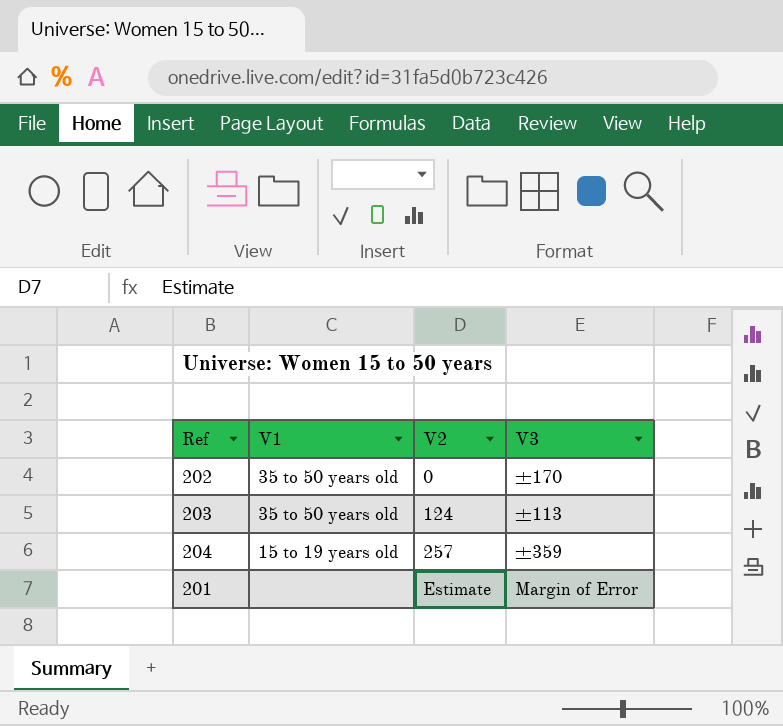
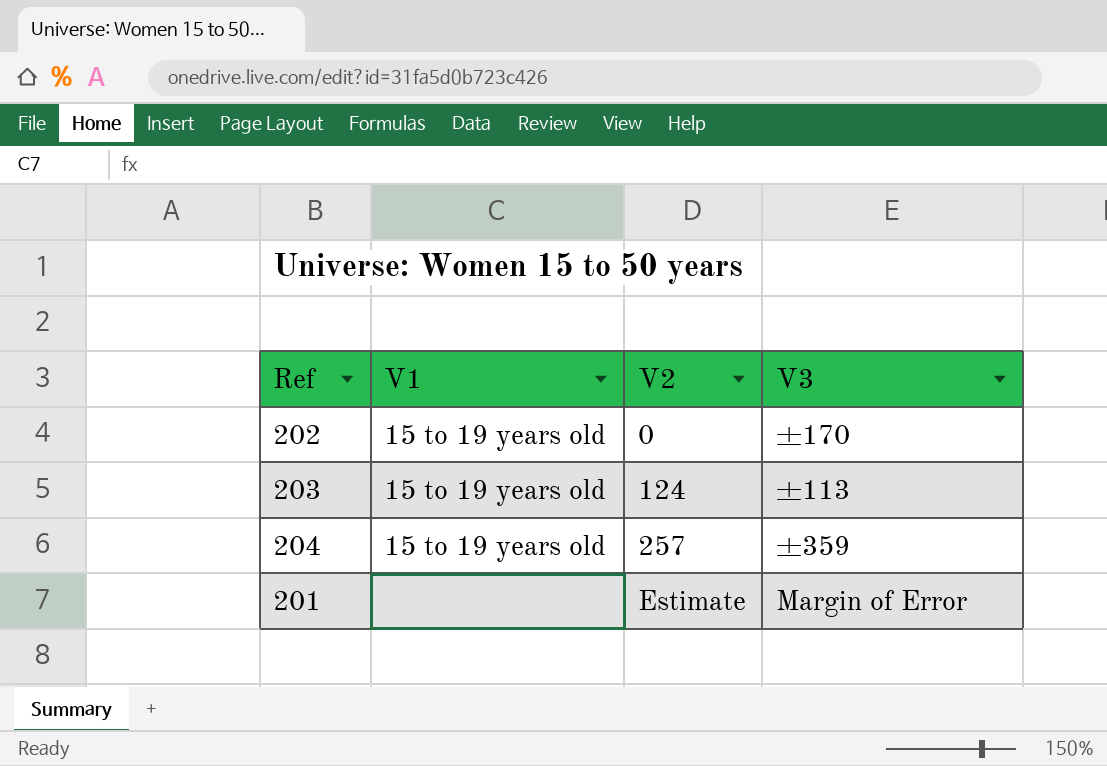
202 | V1: 35 to 50 years old -> 15 to 19 years old
203 | V1: 35 to 50 years old -> 15 to 19 years old

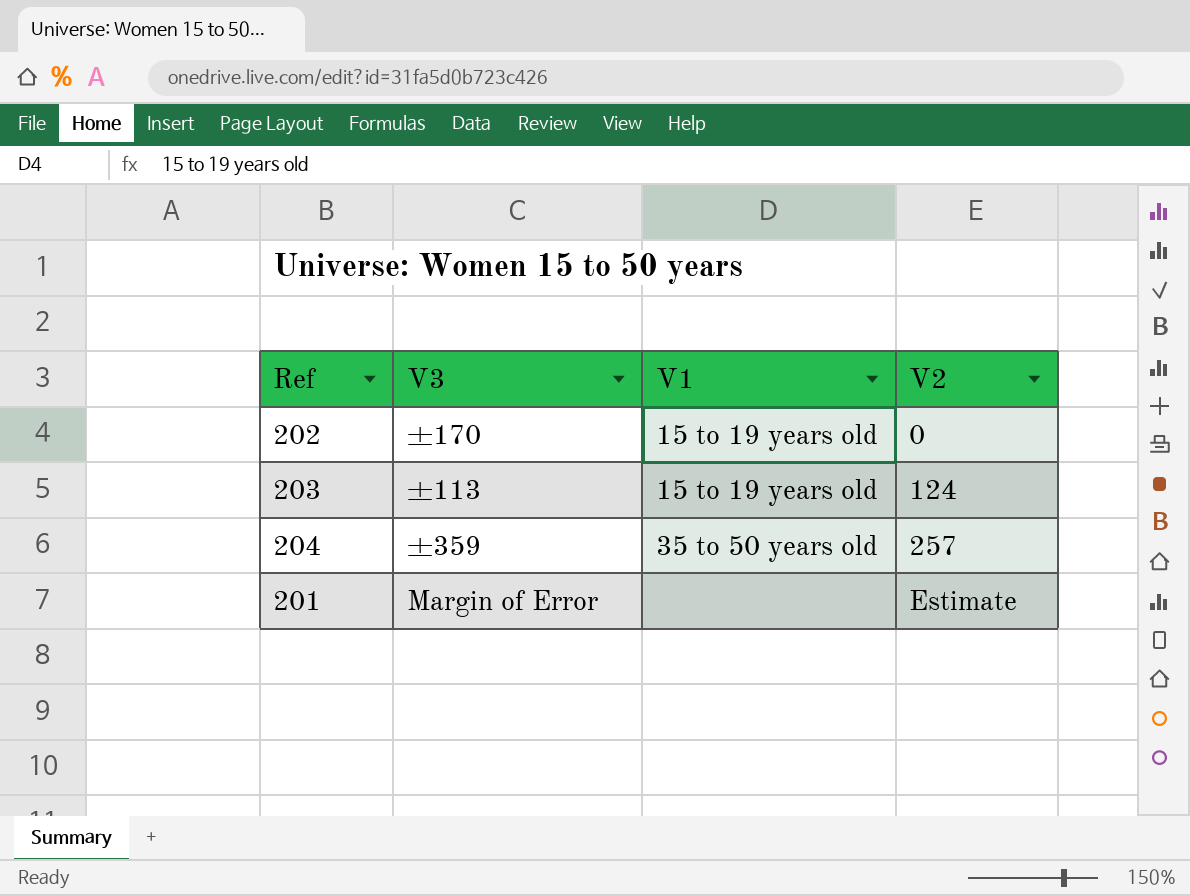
column V3 | position: 4 -> 2
204 | V1: 15 to 19 years old -> 35 to 50 years old

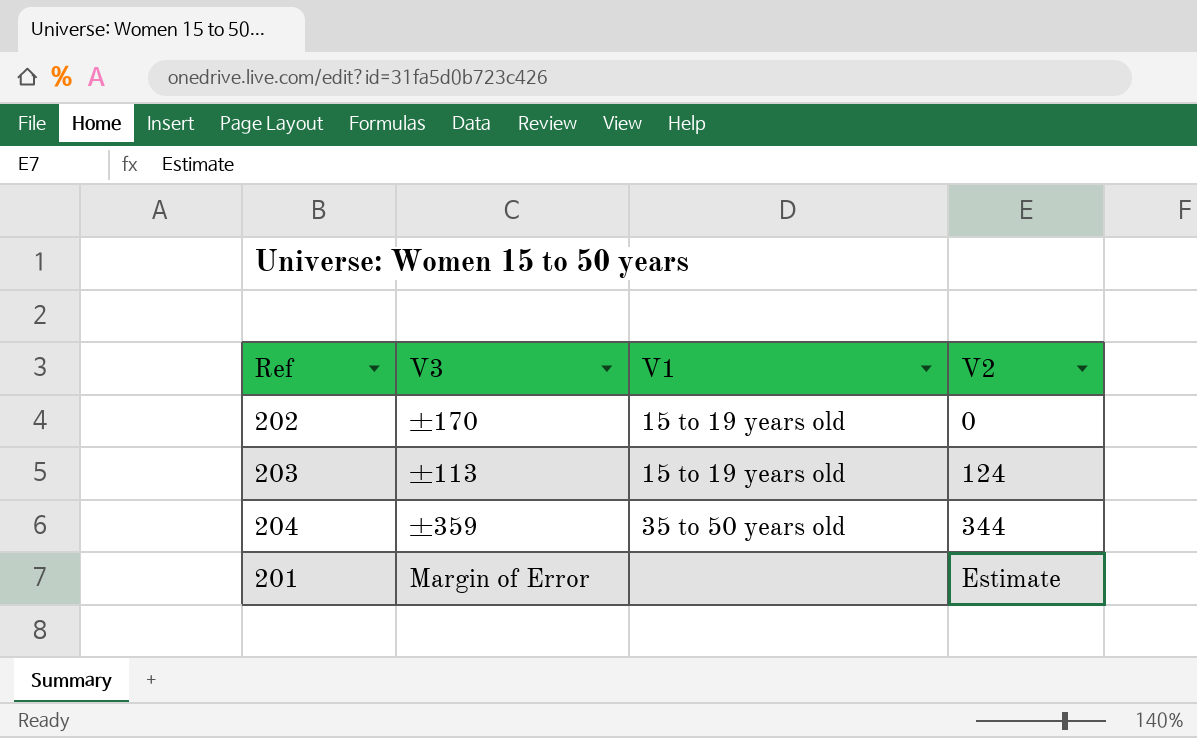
204 | V2: 257 -> 344

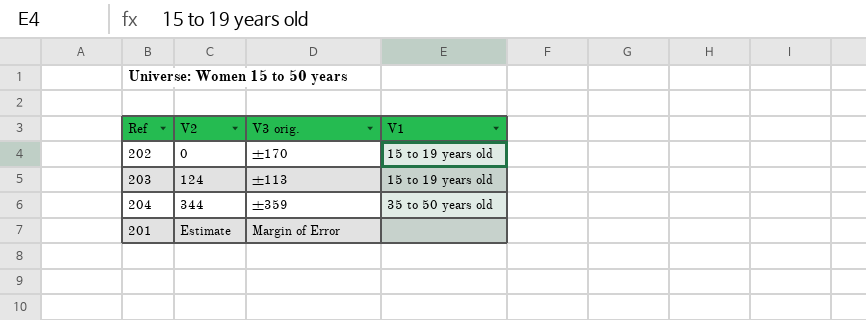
column V2 | position: 4 -> 2
column name: V3 -> V3 orig.

